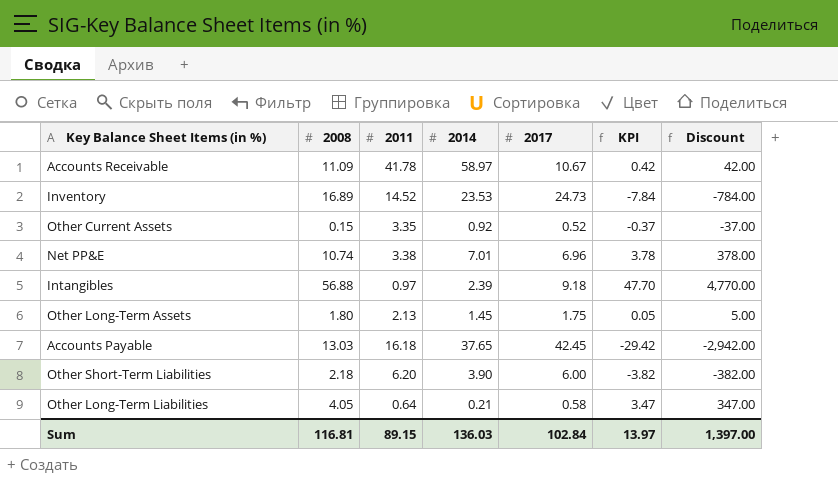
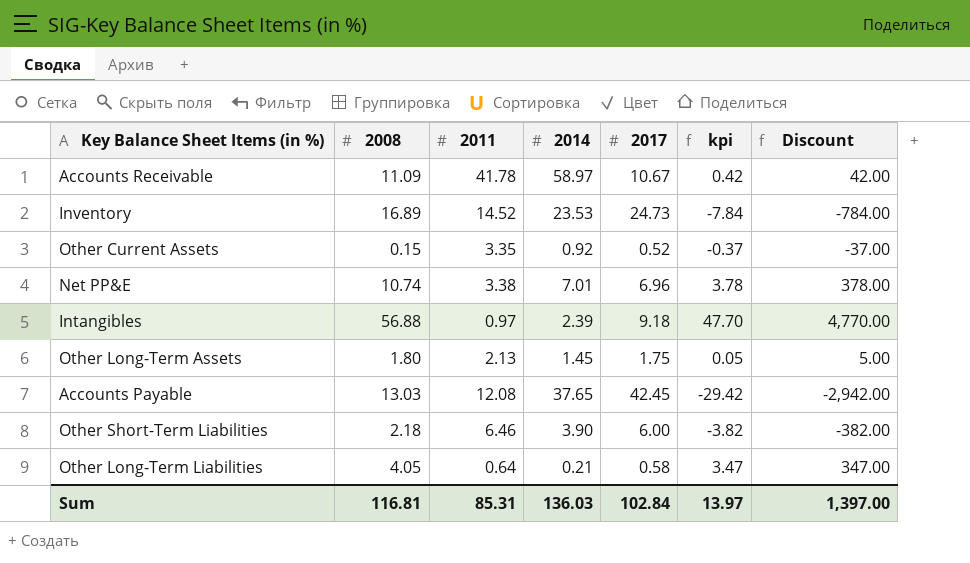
column name: KPI -> kpi
Accounts Payable | 2011: 16.18 -> 12.08
Other Short-Term Liabilities | 2011: 6.20 -> 6.46
Sum | 2011: 89.15 -> 85.31

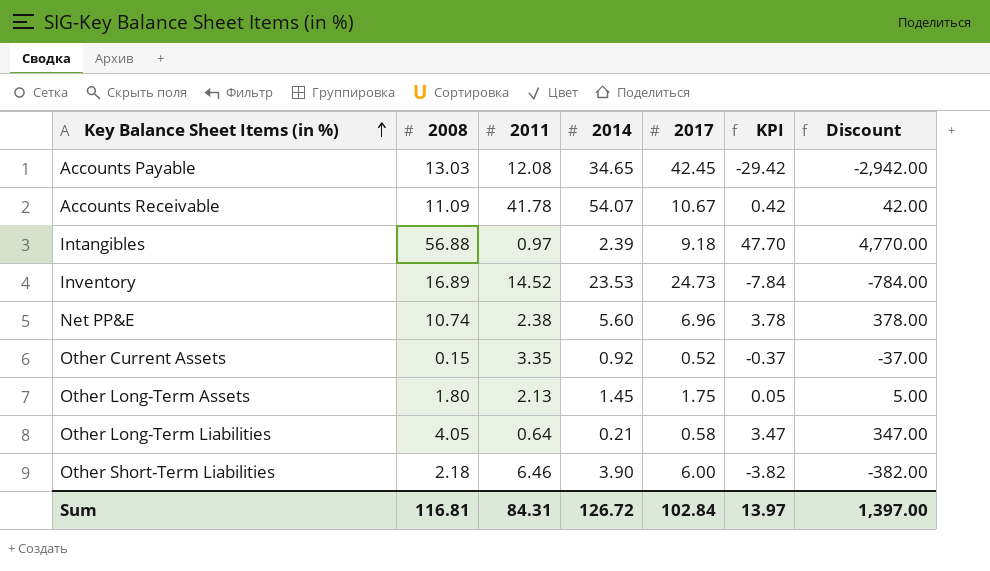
row order: none -> Key Balance Sheet Items (in %) ascending
column name: kpi -> KPI
Accounts Payable | 2014: 37.65 -> 34.65
Accounts Receivable | 2014: 58.97 -> 54.07
Net PP&E | 2011: 3.38 -> 2.38
Net PP&E | 2014: 7.01 -> 5.60
Sum | 2011: 85.31 -> 84.31
Sum | 2014: 136.03 -> 126.72

